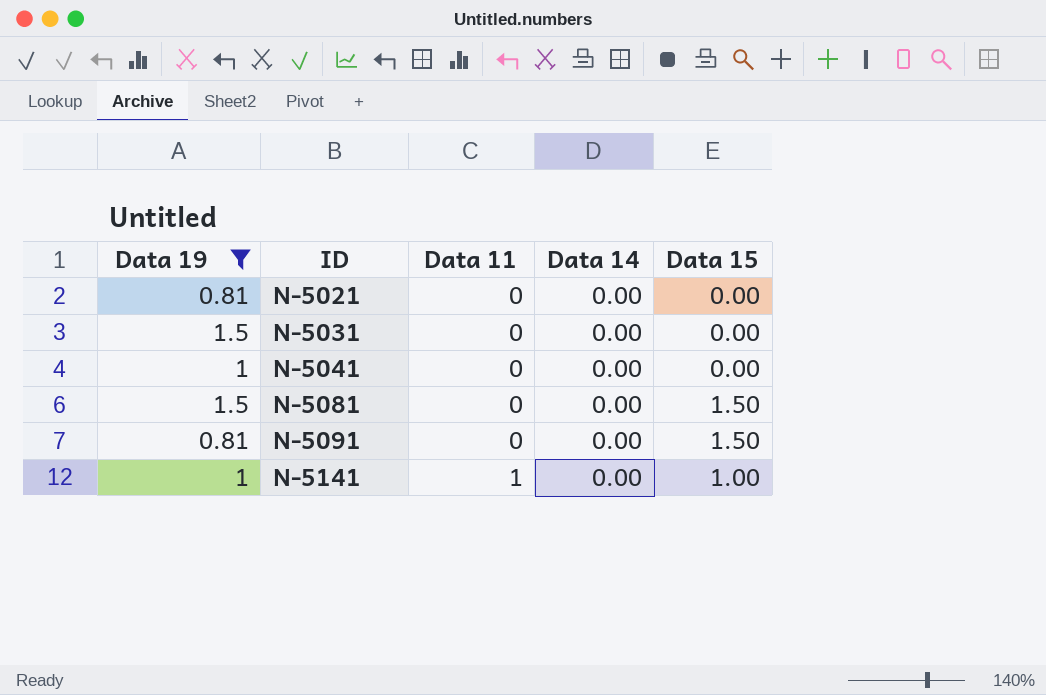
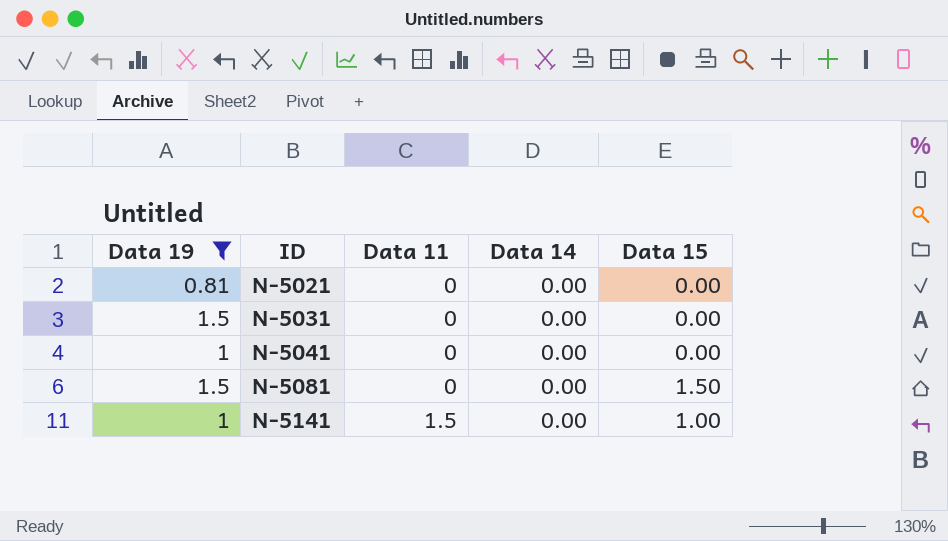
row N-5091: 0.81 | 0 | 0.00 | 1.50 -> none
N-5141 | Data 11: 1 -> 1.5

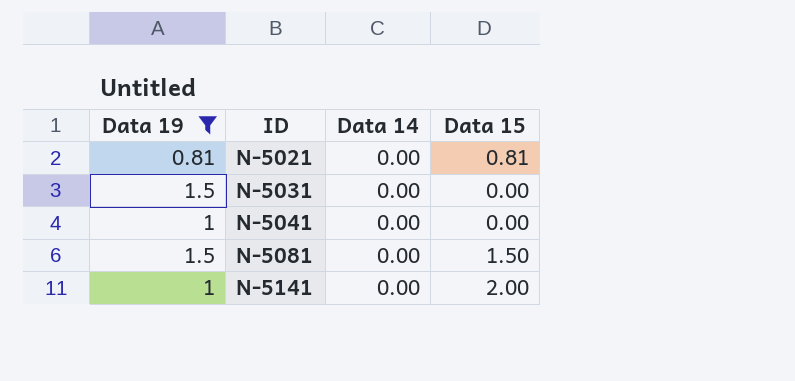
column Data 11 | position: 3 -> none
N-5021 | Data 15: 0.00 -> 0.81
N-5141 | Data 15: 1.00 -> 2.00

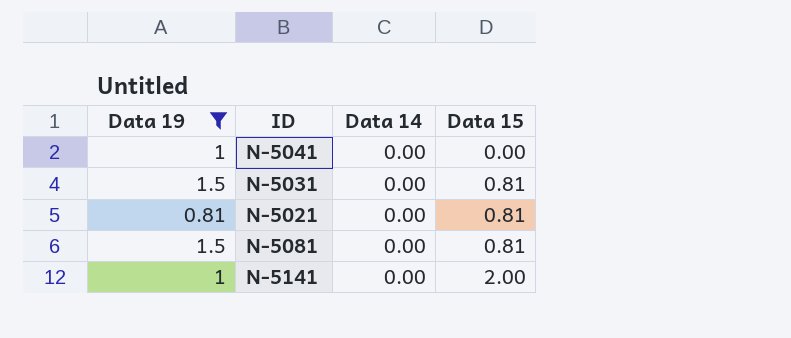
row order: ID ascending -> Data 15 ascending
N-5031 | Data 15: 0.00 -> 0.81
N-5081 | Data 15: 1.50 -> 0.81

